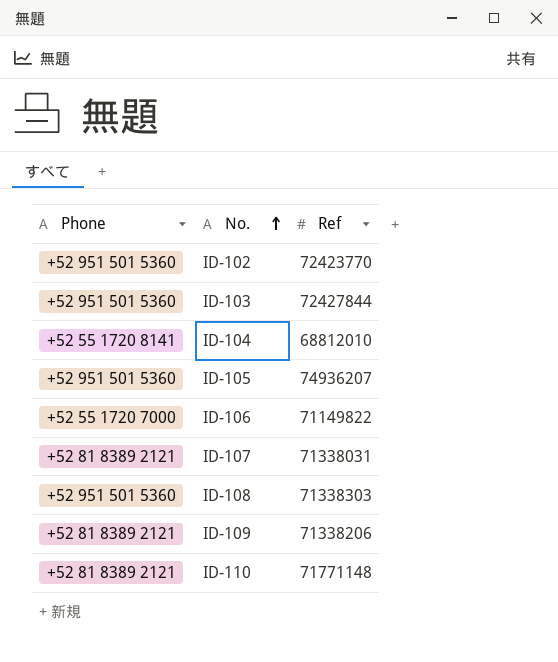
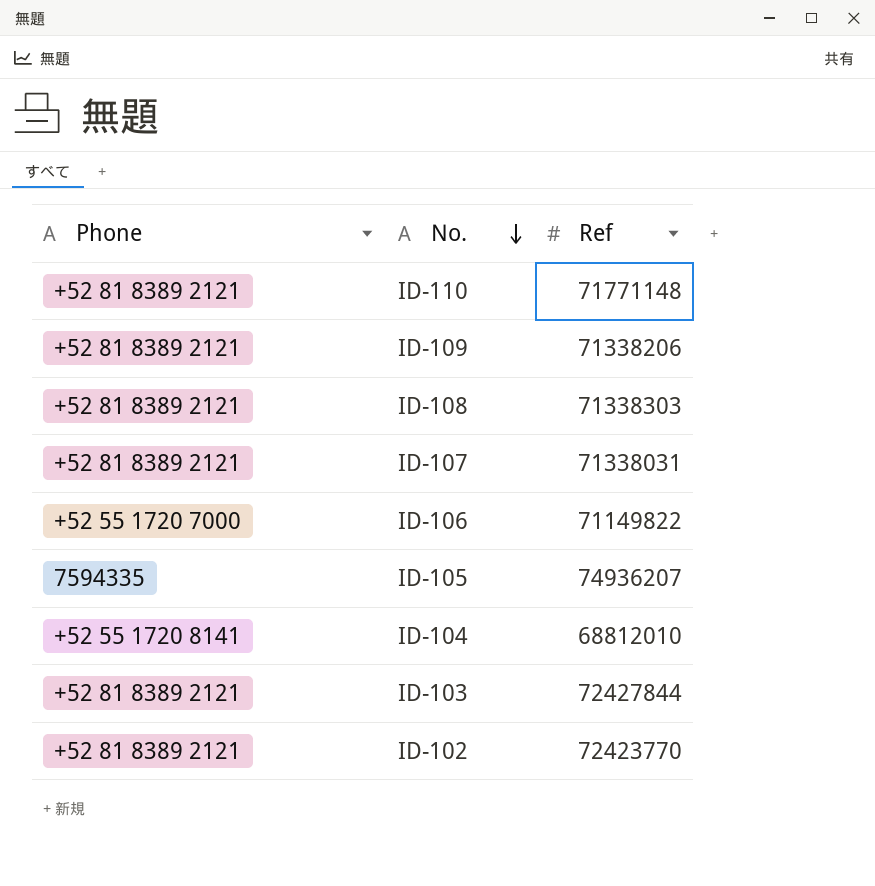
row order: No. ascending -> No. descending
ID-108 | Phone: +52 951 501 5360 -> +52 81 8389 2121
ID-105 | Phone: +52 951 501 5360 -> 7594335
ID-103 | Phone: +52 951 501 5360 -> +52 81 8389 2121
ID-102 | Phone: +52 951 501 5360 -> +52 81 8389 2121

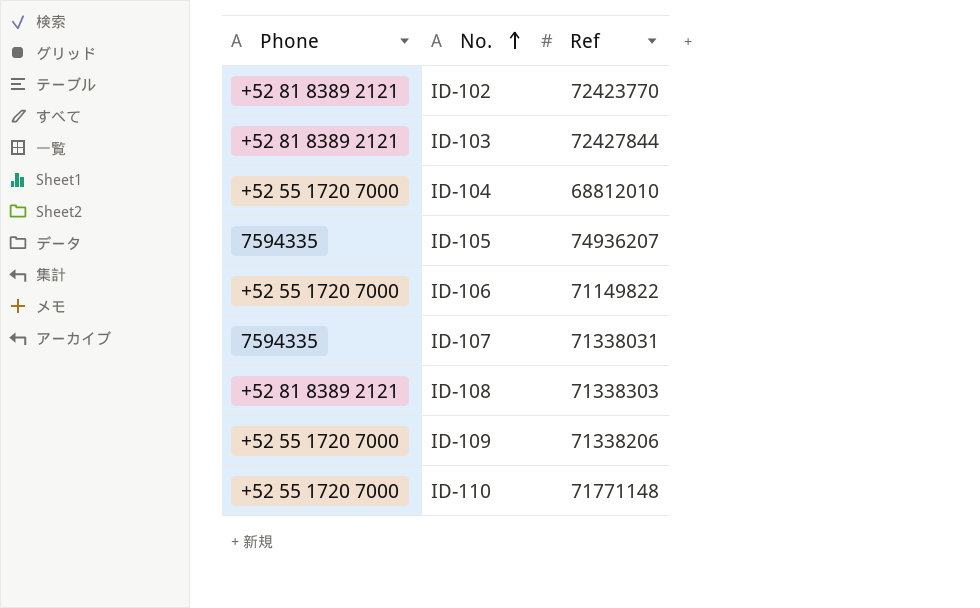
row order: No. descending -> No. ascending
ID-104 | Phone: +52 55 1720 8141 -> +52 55 1720 7000
ID-107 | Phone: +52 81 8389 2121 -> 7594335
ID-109 | Phone: +52 81 8389 2121 -> +52 55 1720 7000
ID-110 | Phone: +52 81 8389 2121 -> +52 55 1720 7000

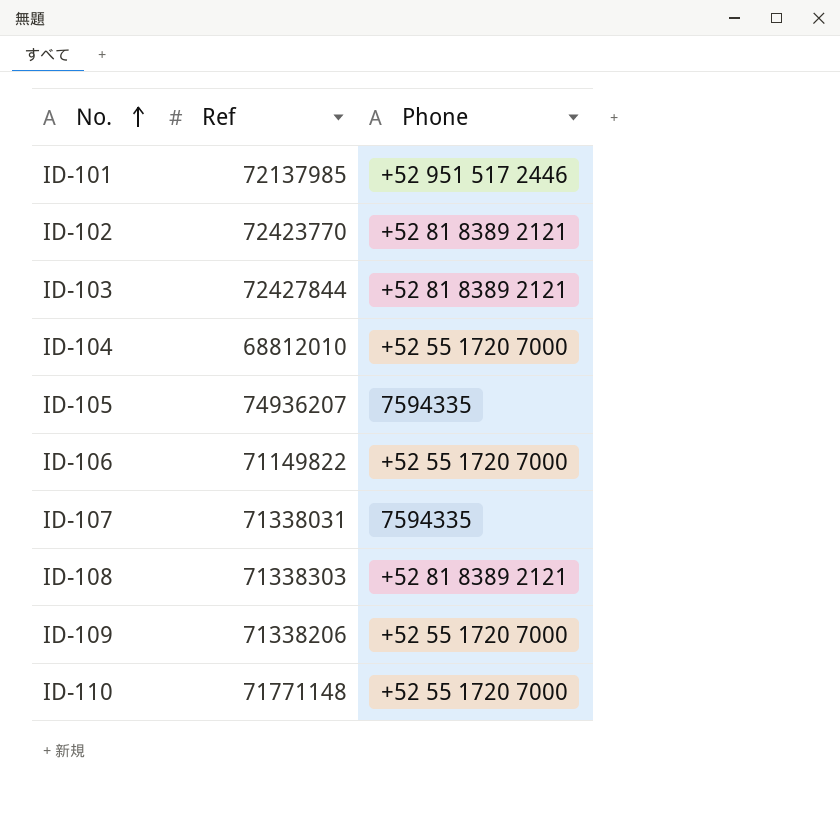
column Phone | position: 1 -> 3
row ID-101: none -> 72137985 | +52 951 517 2446

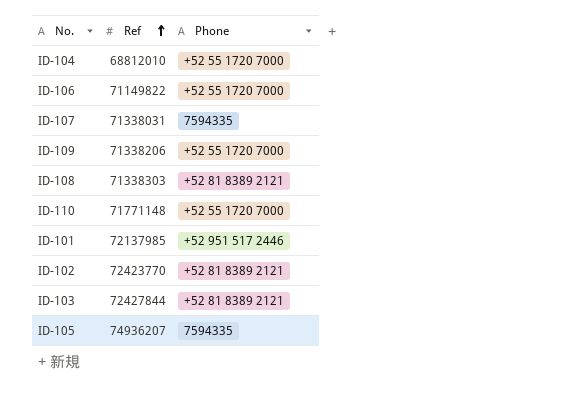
row order: No. ascending -> Ref ascending

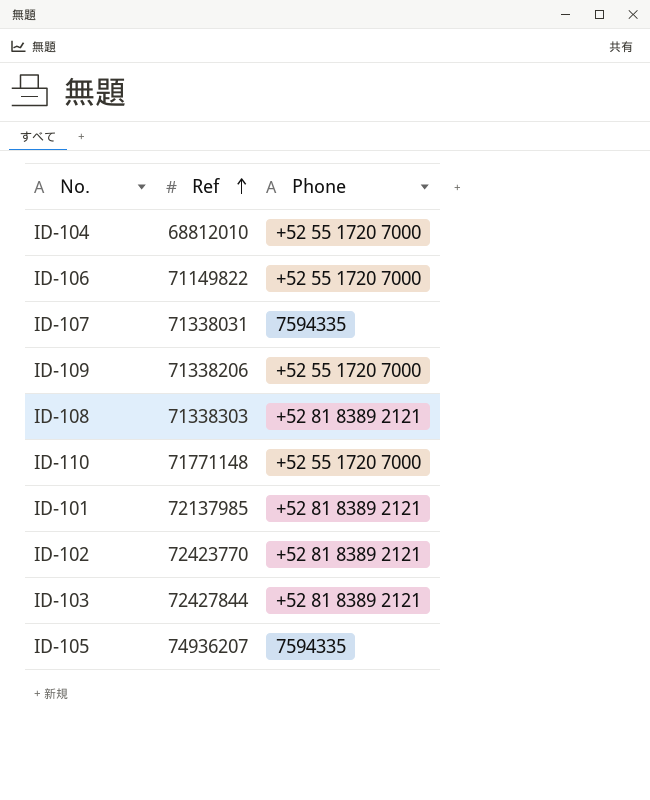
ID-101 | Phone: +52 951 517 2446 -> +52 81 8389 2121

